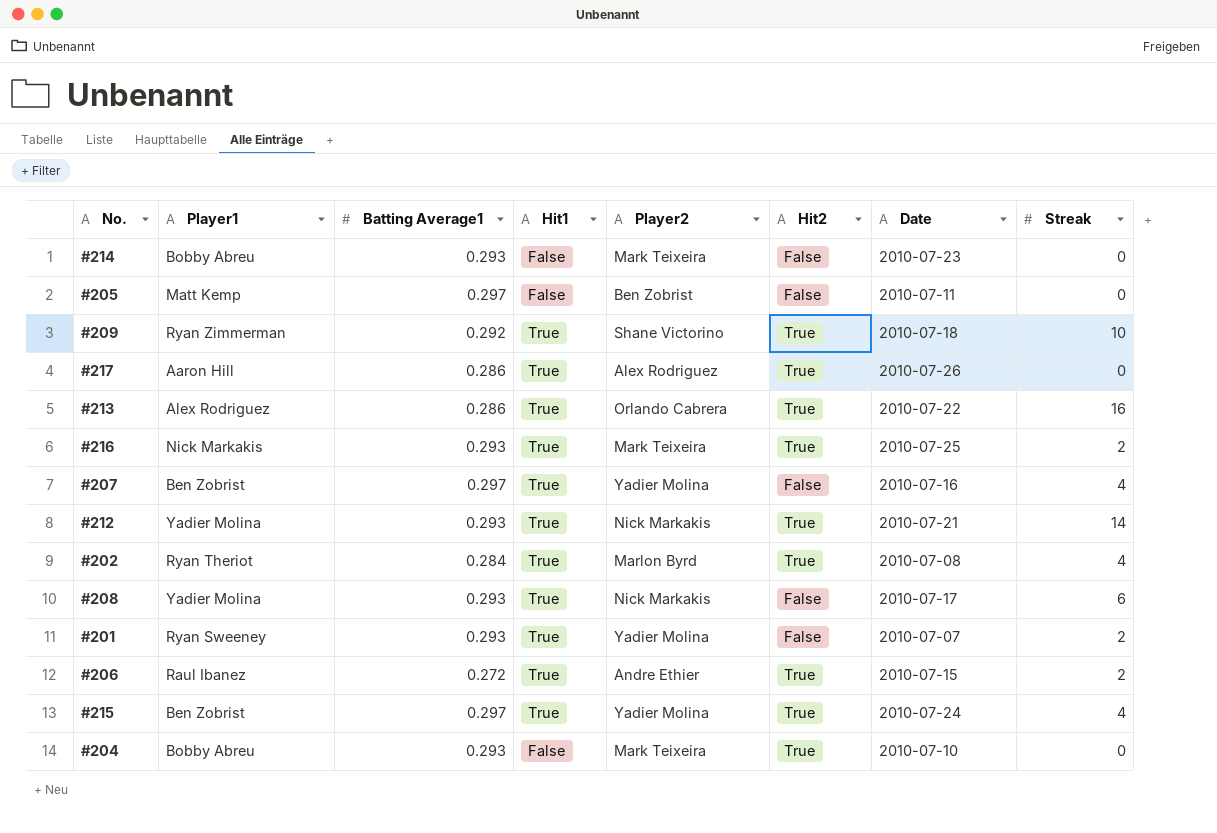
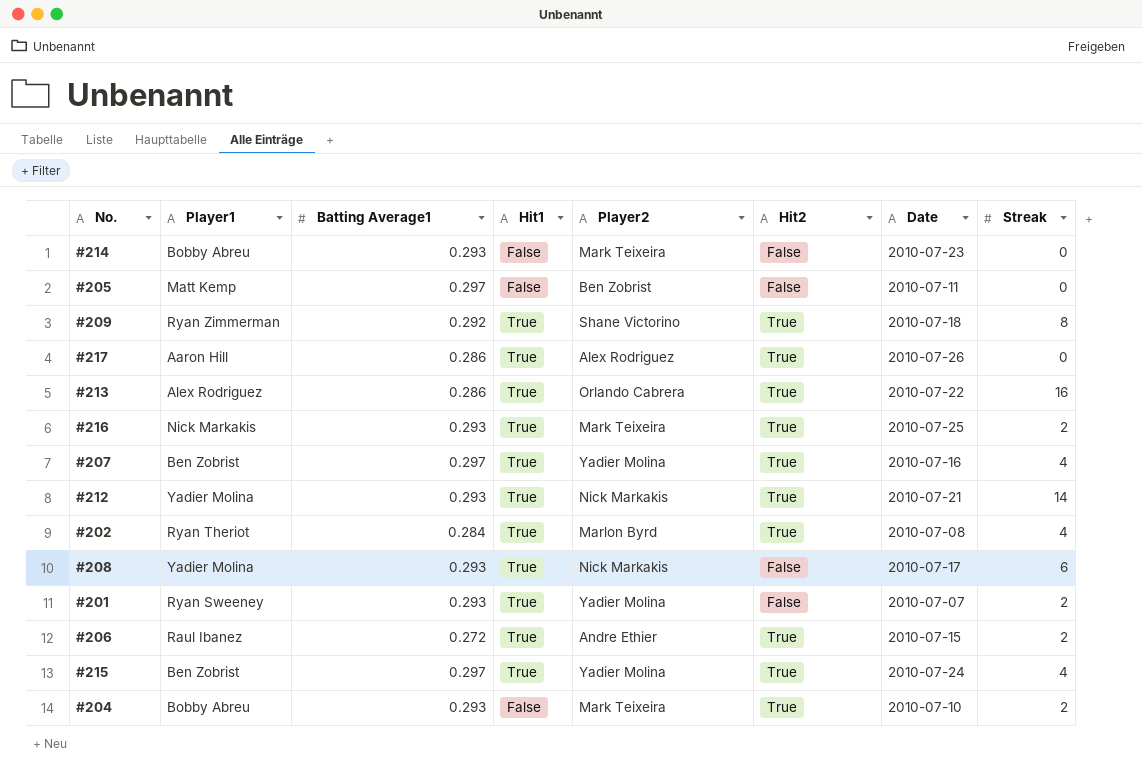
#209 | Streak: 10 -> 8
#207 | Hit2: False -> True
#204 | Streak: 0 -> 2

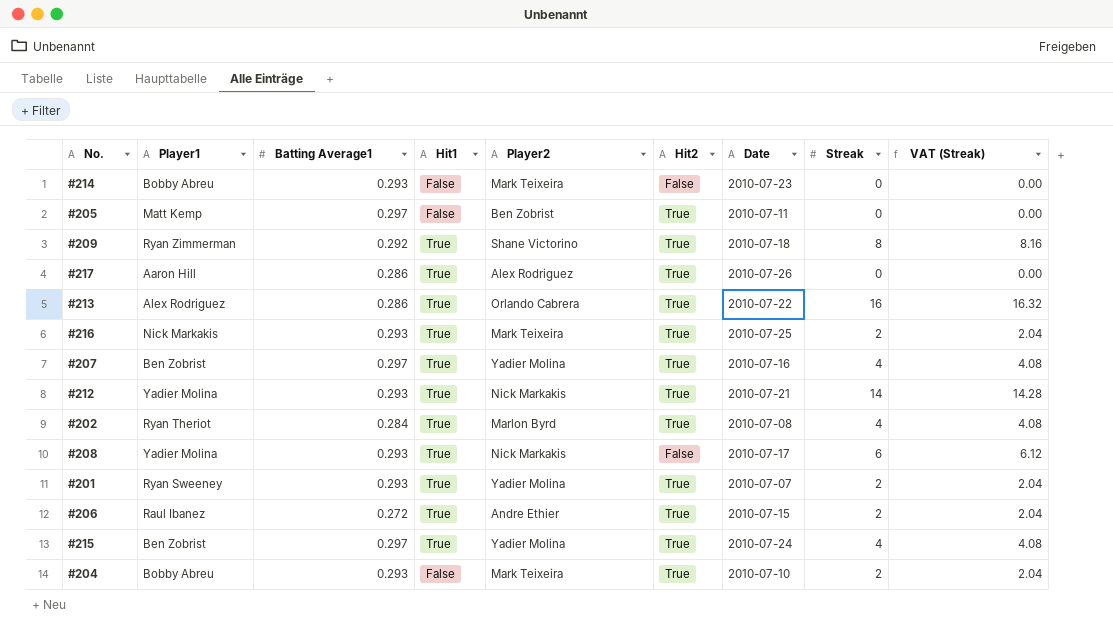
column VAT (Streak) | formula: none -> [Streak] * 1.02
#205 | Hit2: False -> True
#201 | Hit2: False -> True

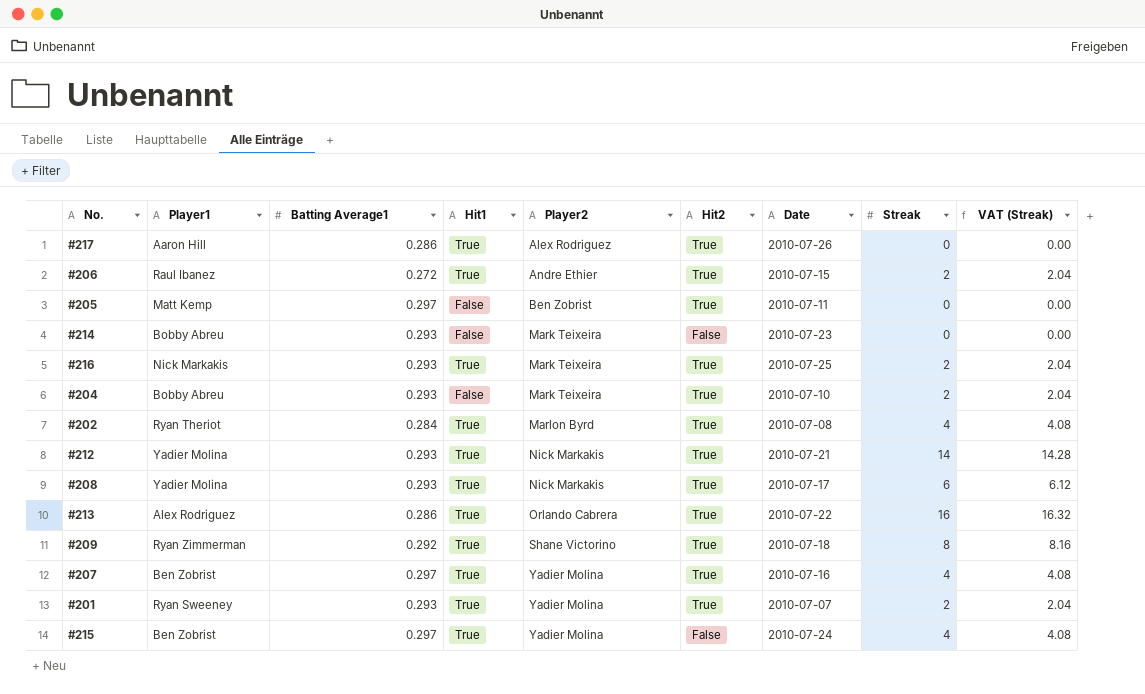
row order: none -> Player2 ascending
#208 | Hit2: False -> True
#215 | Hit2: True -> False

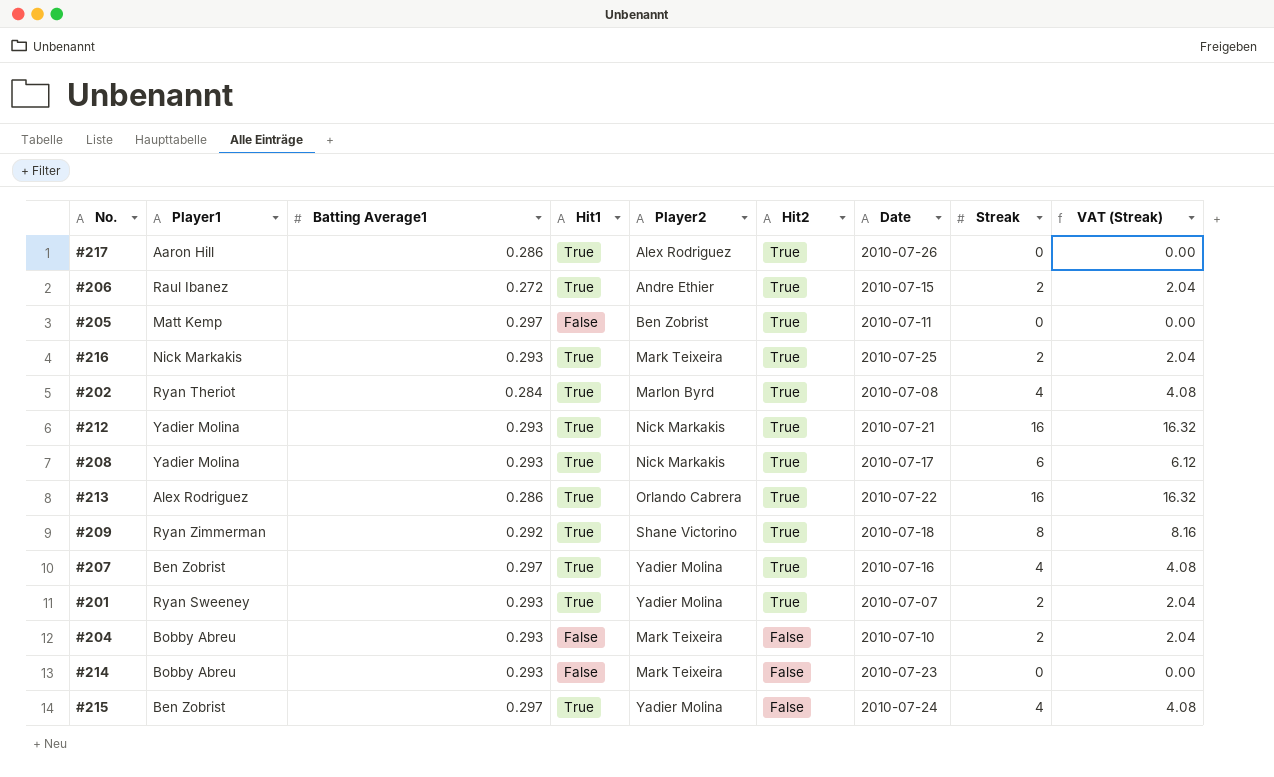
row order: Player2 ascending -> Hit2 descending
#212 | Streak: 14 -> 16
#212 | VAT (Streak): 14.28 -> 16.32
#204 | Hit2: True -> False

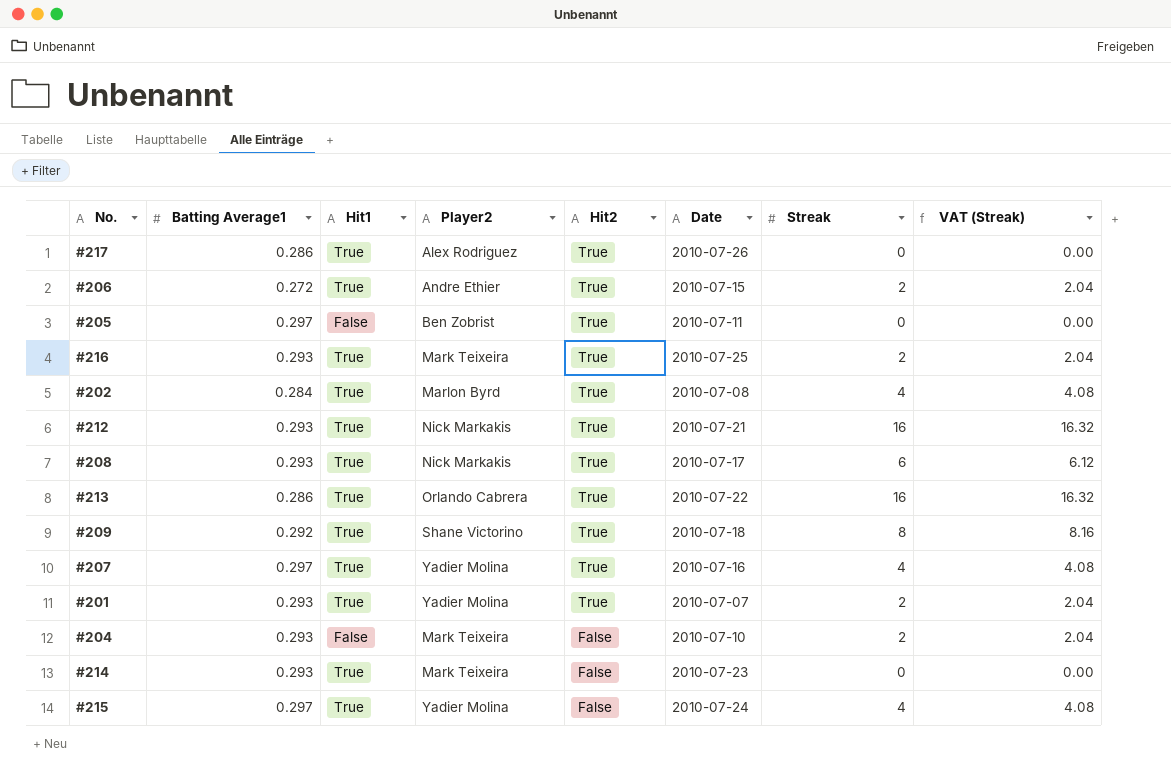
column Player1 | position: 2 -> none
#214 | Hit1: False -> True

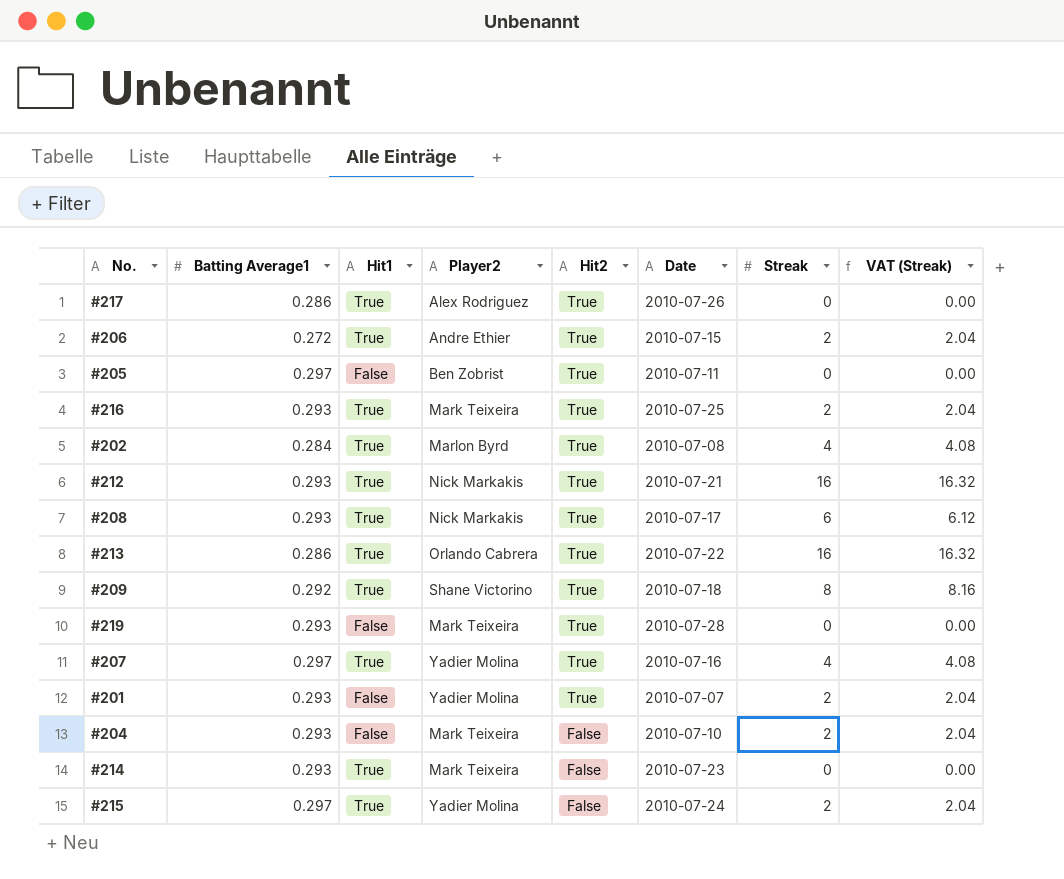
row #219: none -> 0.293 | False | Mark Teixeira | True | 2010-07-28 | 0 | 0.00
#201 | Hit1: True -> False
#215 | Streak: 4 -> 2
#215 | VAT (Streak): 4.08 -> 2.04

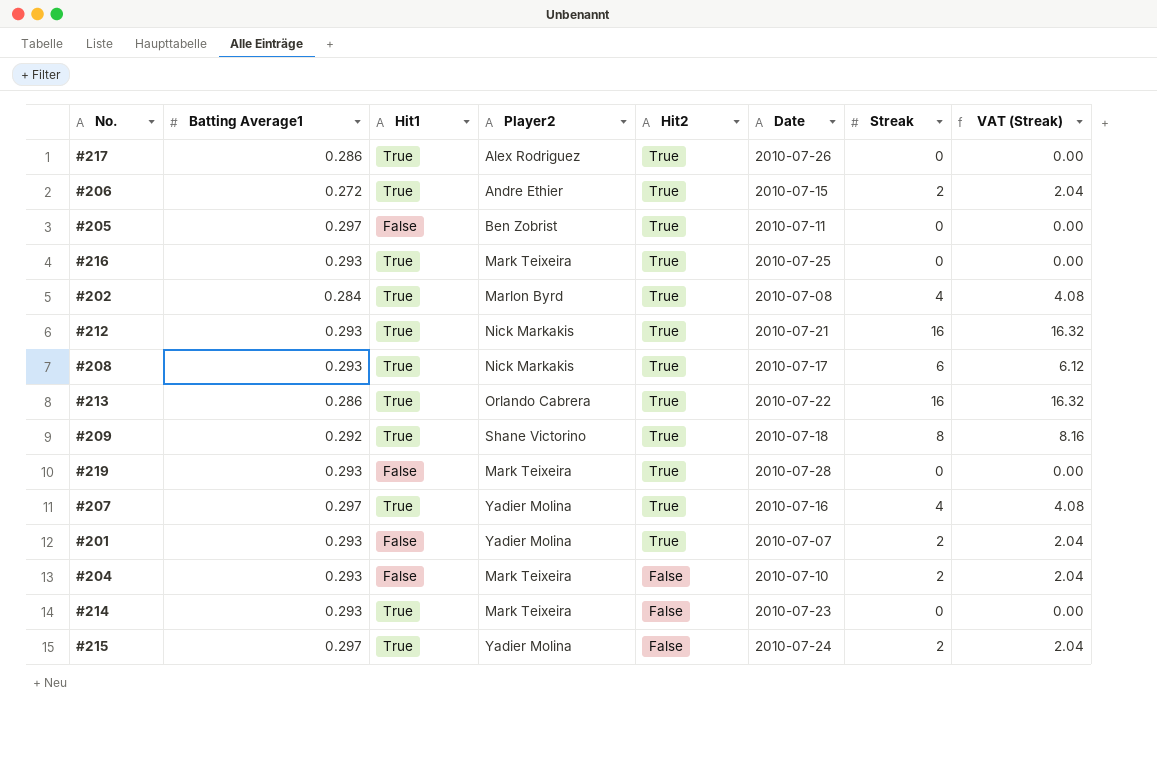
#216 | Streak: 2 -> 0
#216 | VAT (Streak): 2.04 -> 0.00

